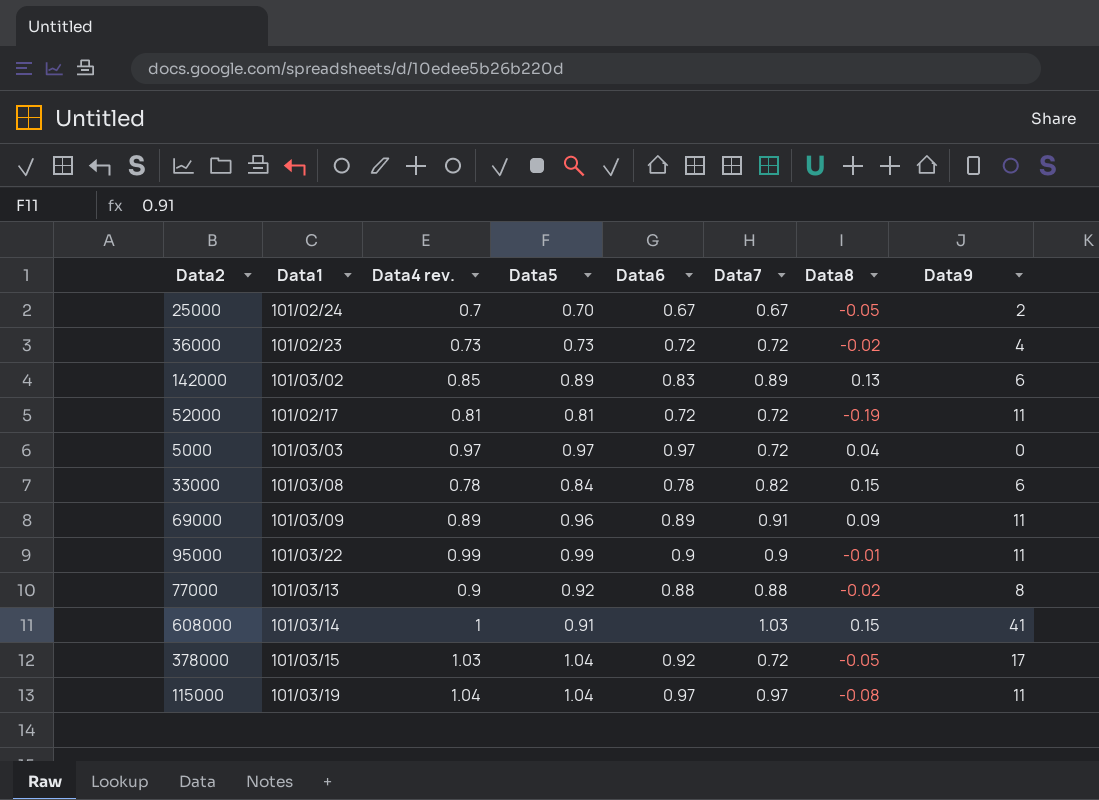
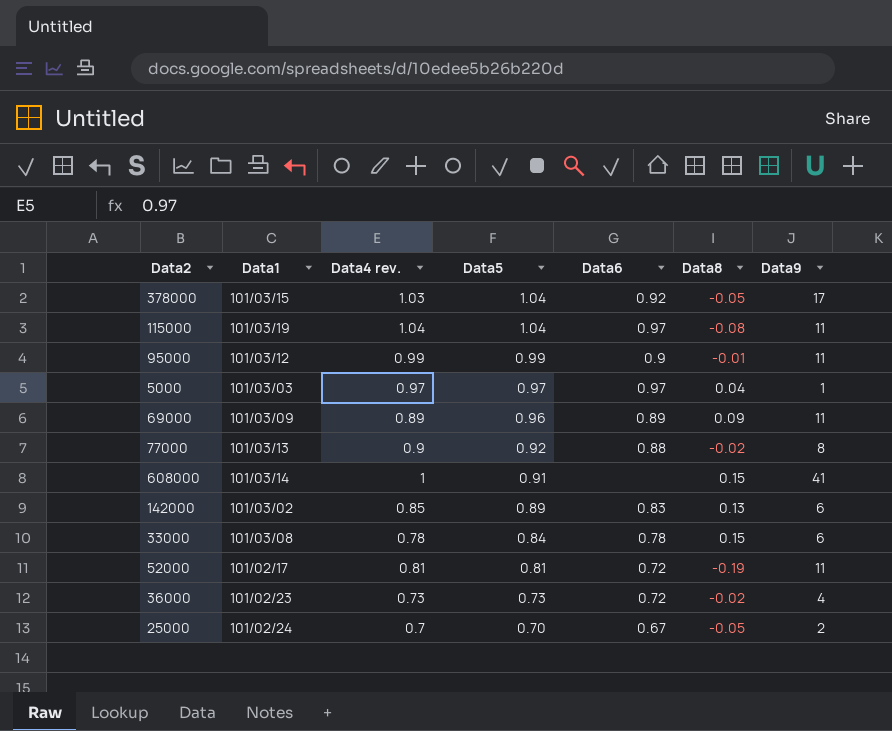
row order: none -> Data5 descending
column Data7 | position: 6 -> none
95000 | Data1: 101/03/22 -> 101/03/12
5000 | Data9: 0 -> 1

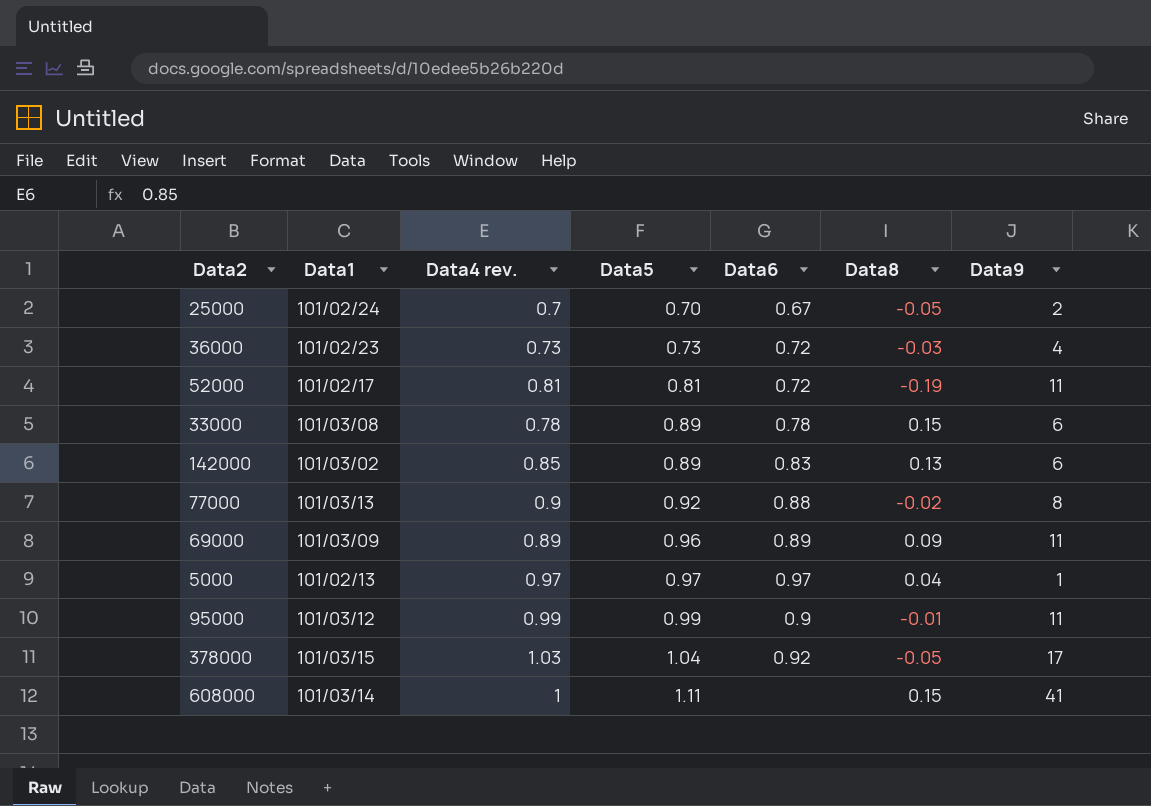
row order: Data5 descending -> Data5 ascending
row 115000: 101/03/19 | 1.04 | 1.04 | 0.97 | -0.08 | 11 -> none
36000 | Data8: -0.02 -> -0.03
33000 | Data5: 0.84 -> 0.89
5000 | Data1: 101/03/03 -> 101/02/13
608000 | Data5: 0.91 -> 1.11

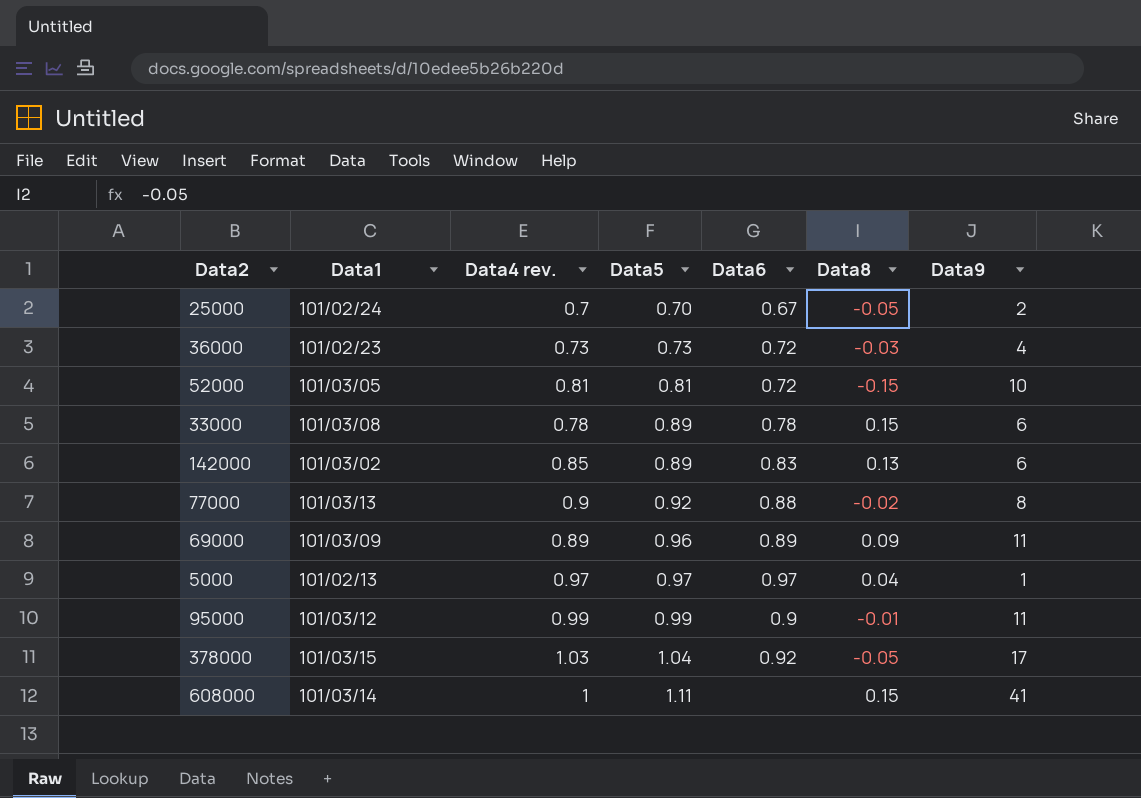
52000 | Data1: 101/02/17 -> 101/03/05
52000 | Data8: -0.19 -> -0.15
52000 | Data9: 11 -> 10

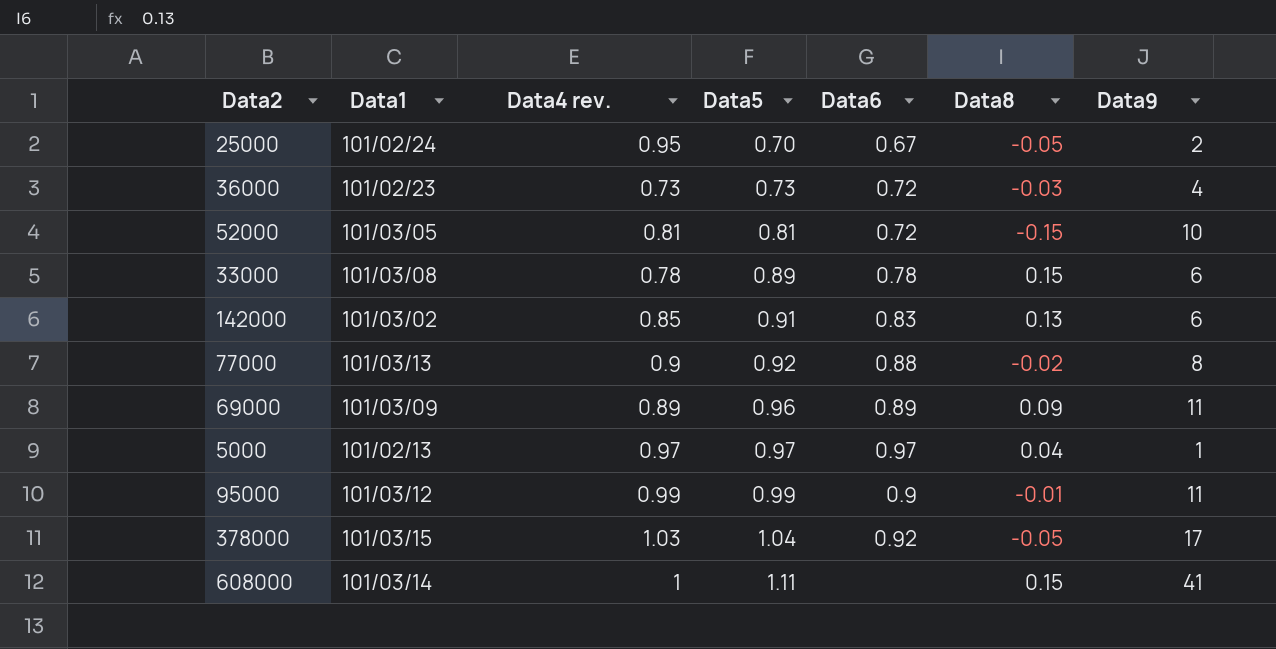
25000 | Data4 rev.: 0.7 -> 0.95
142000 | Data5: 0.89 -> 0.91

